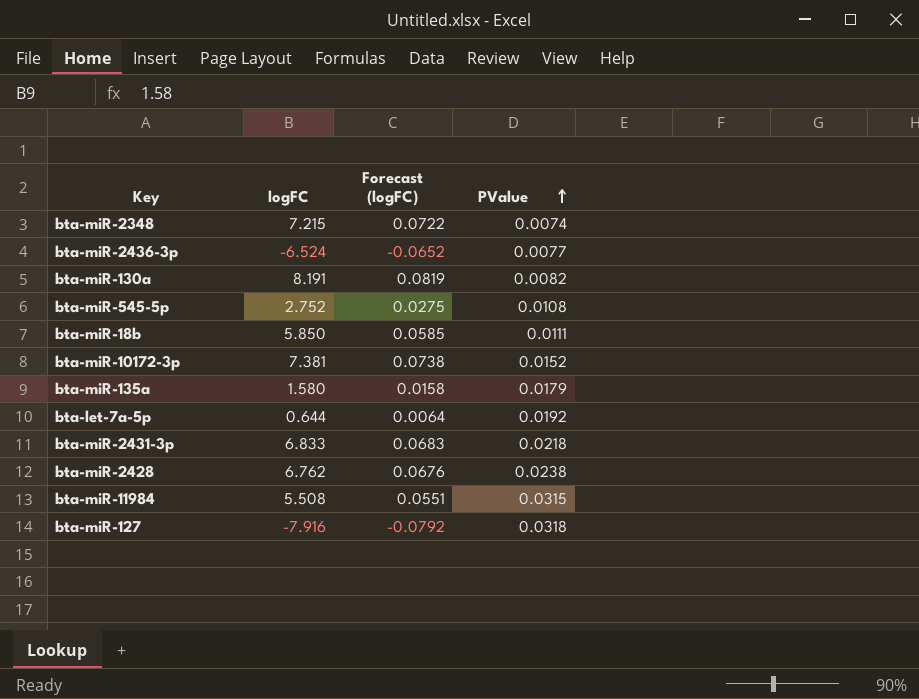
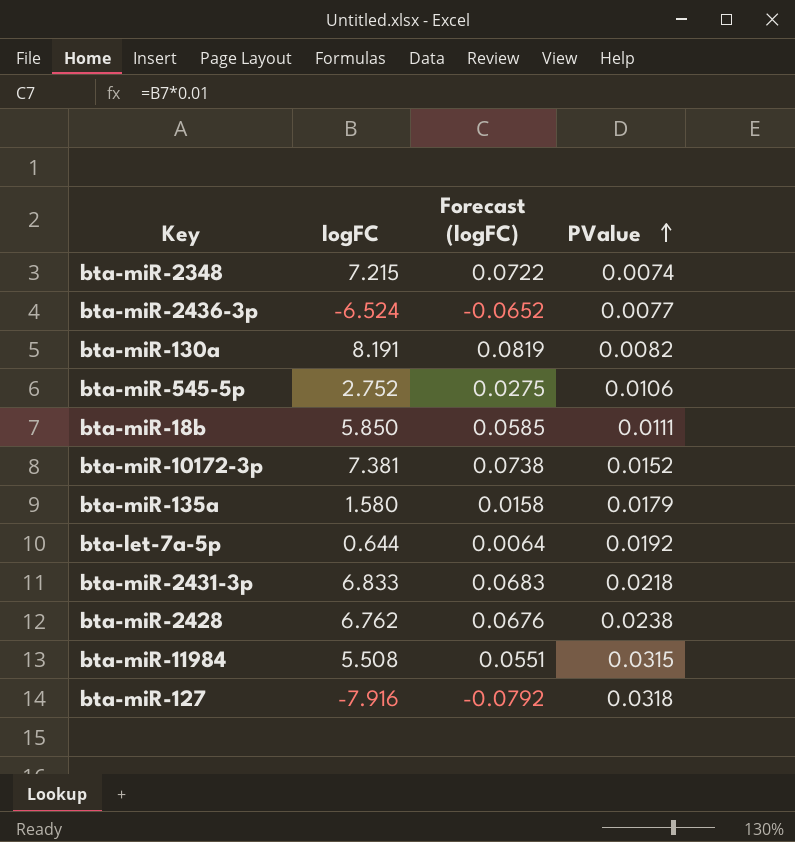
bta-miR-545-5p | PValue: 0.0108 -> 0.0106

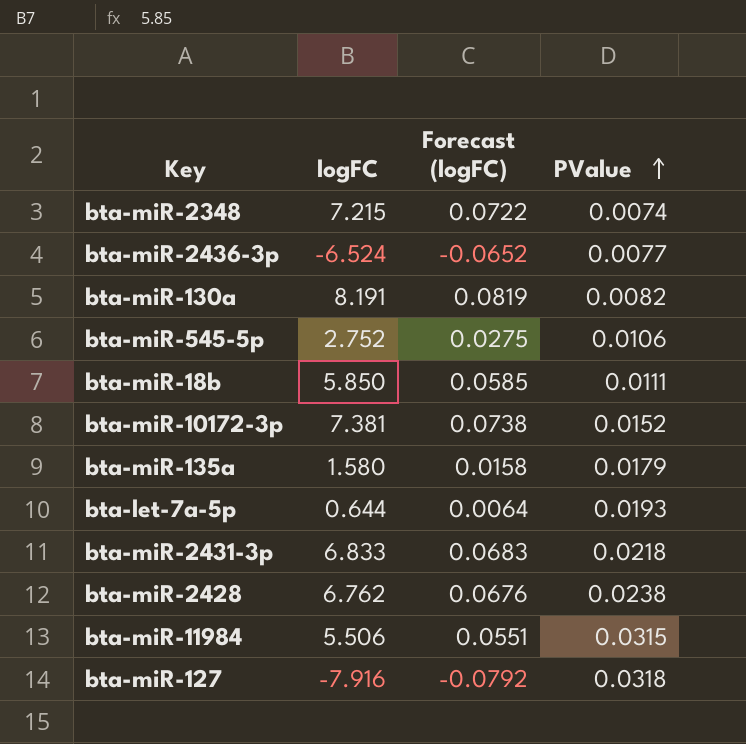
bta-let-7a-5p | PValue: 0.0192 -> 0.0193
bta-miR-11984 | logFC: 5.508 -> 5.506

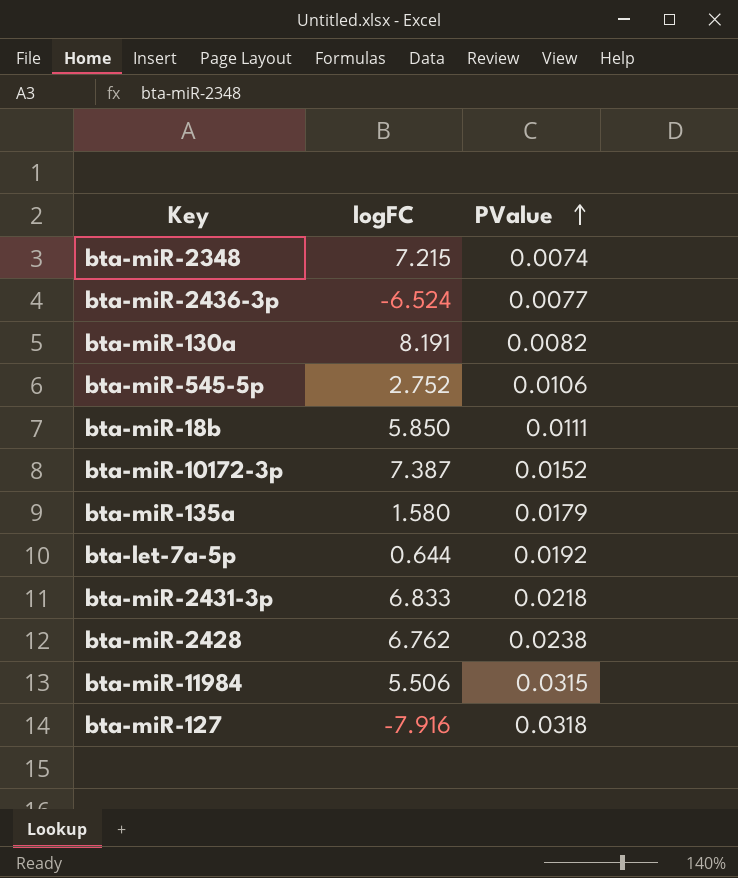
column Forecast (logFC) | formula: [logFC] * 0.01 -> none
bta-miR-10172-3p | logFC: 7.381 -> 7.387
bta-let-7a-5p | PValue: 0.0193 -> 0.0192

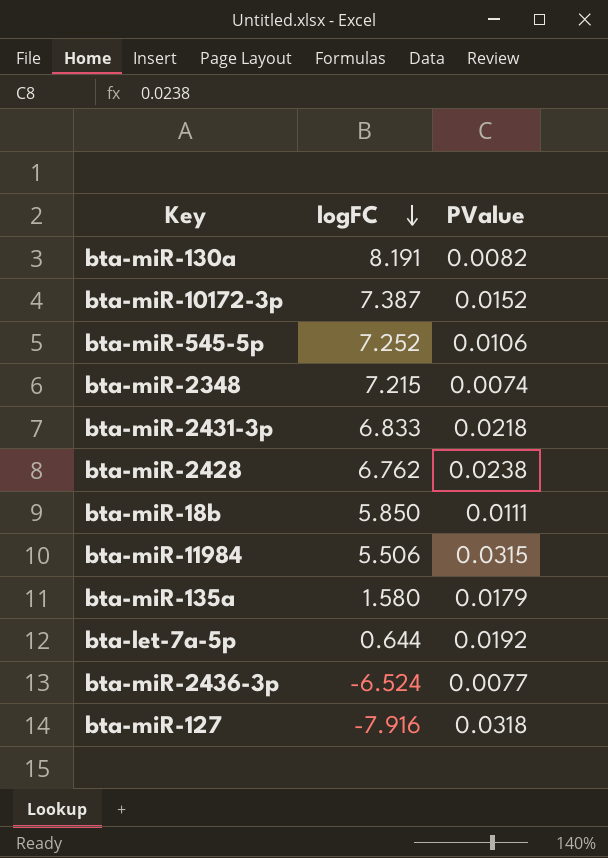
row order: PValue ascending -> logFC descending
bta-miR-545-5p | logFC: 2.752 -> 7.252

